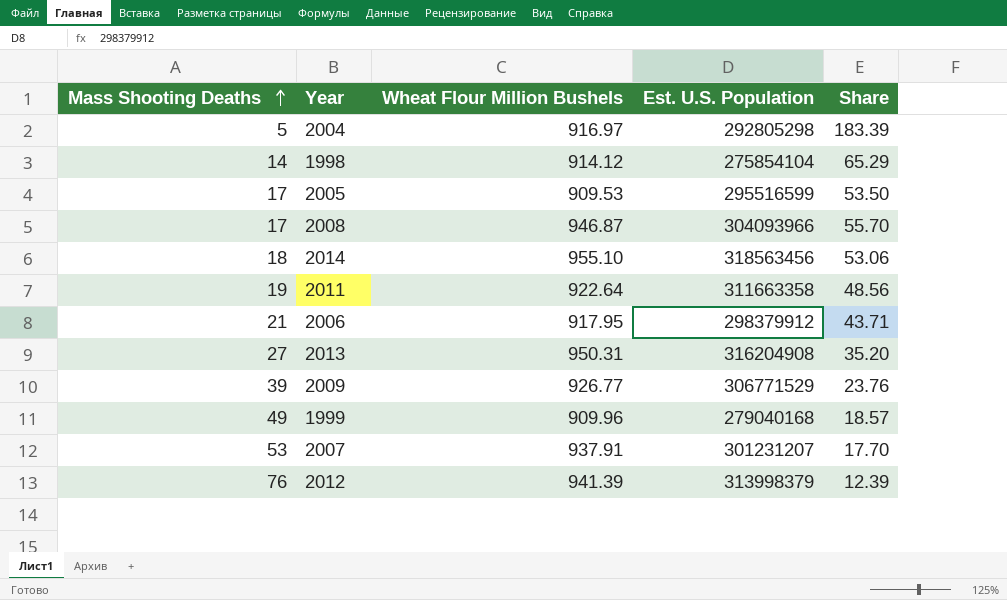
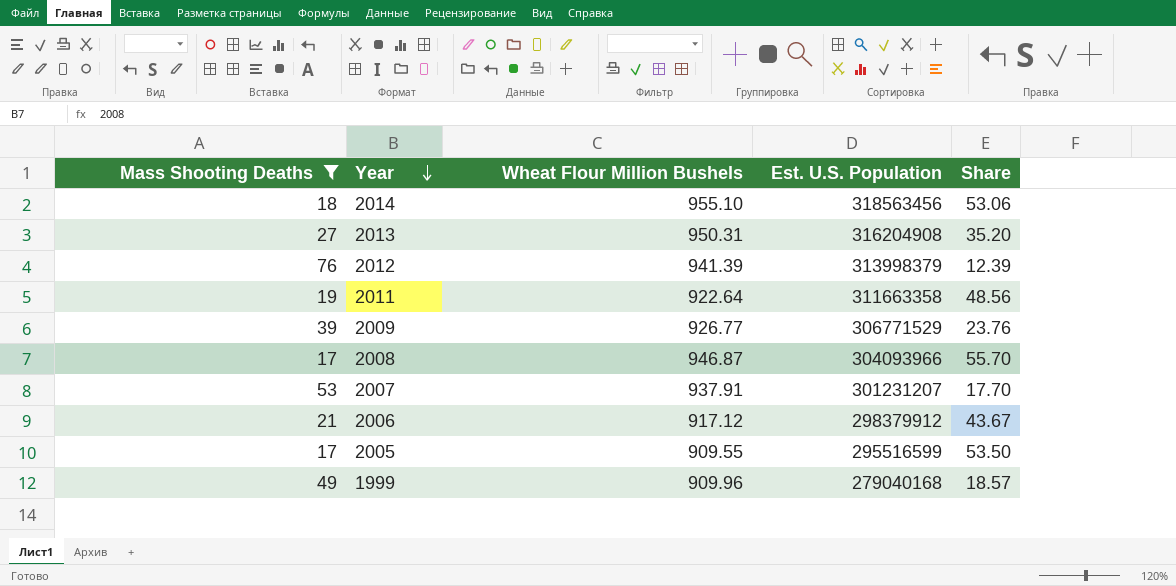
filter: none -> Mass Shooting Deaths >= 17
row order: Mass Shooting Deaths ascending -> Year descending
2006 | Wheat Flour Million Bushels: 917.95 -> 917.12
2006 | Share: 43.71 -> 43.67
2005 | Wheat Flour Million Bushels: 909.53 -> 909.55

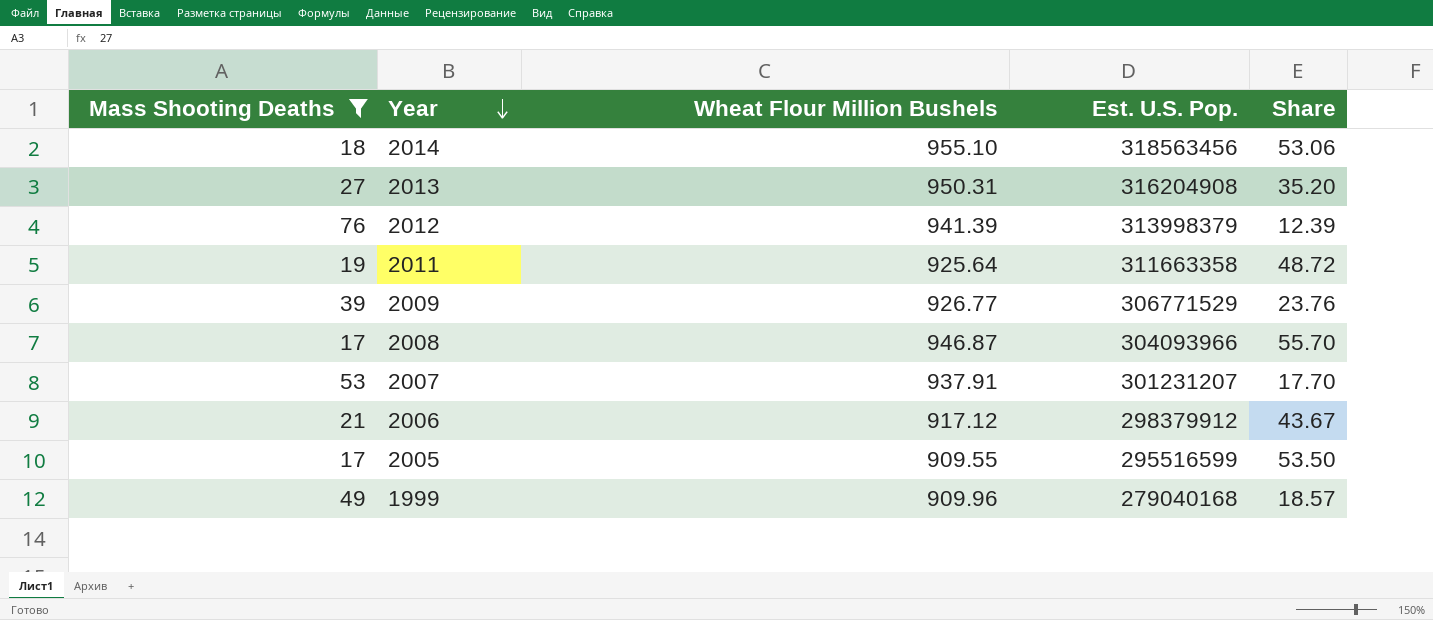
column name: Est. U.S. Population -> Est. U.S. Pop.
2011 | Wheat Flour Million Bushels: 922.64 -> 925.64
2011 | Share: 48.56 -> 48.72

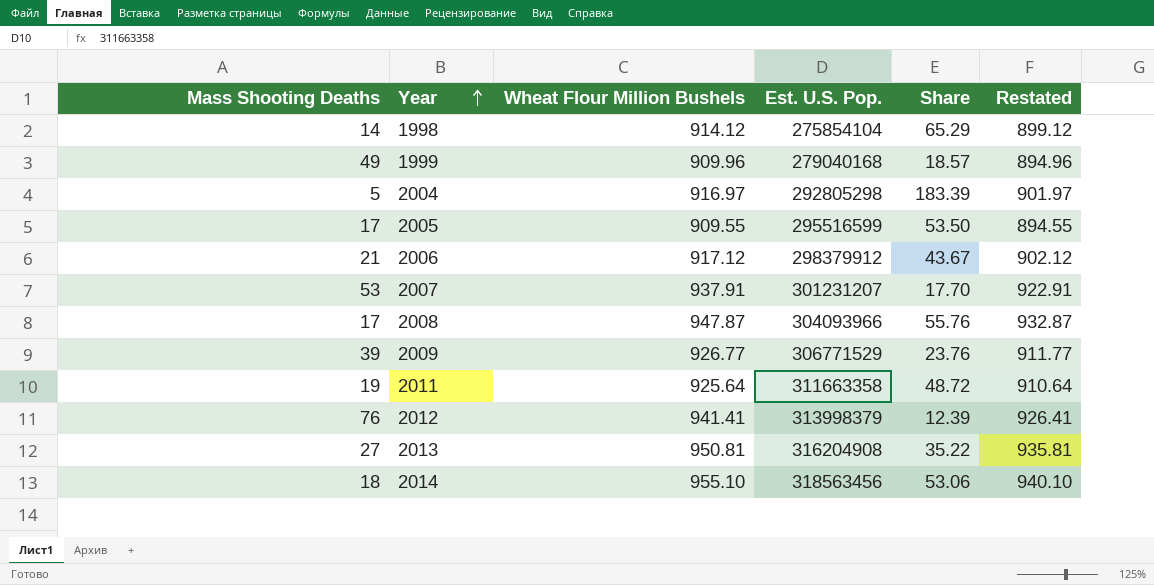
filter: Mass Shooting Deaths >= 17 -> none
row order: Year descending -> Year ascending
column Restated | formula: none -> [Wheat Flour Million Bushels] - 15
2008 | Wheat Flour Million Bushels: 946.87 -> 947.87
2008 | Share: 55.70 -> 55.76
2012 | Wheat Flour Million Bushels: 941.39 -> 941.41
2013 | Wheat Flour Million Bushels: 950.31 -> 950.81
2013 | Share: 35.20 -> 35.22

